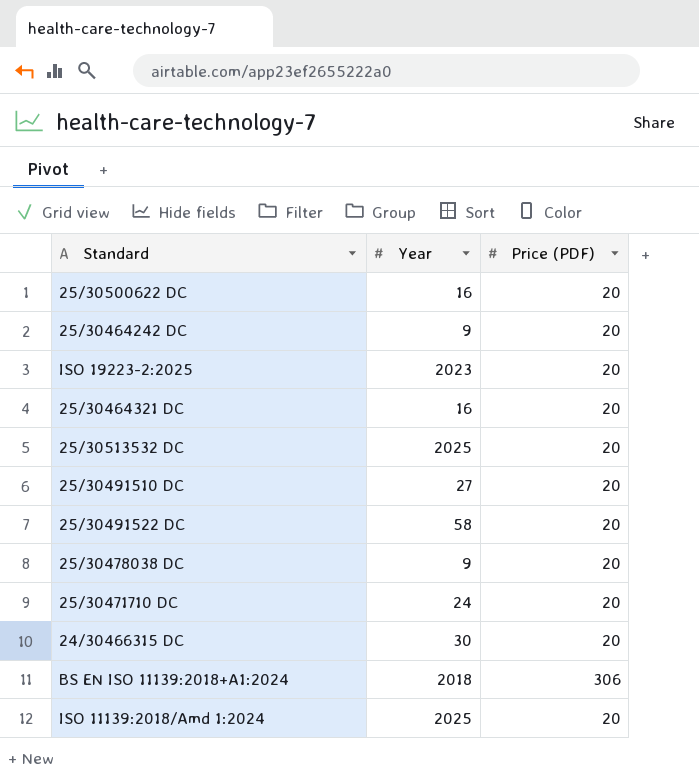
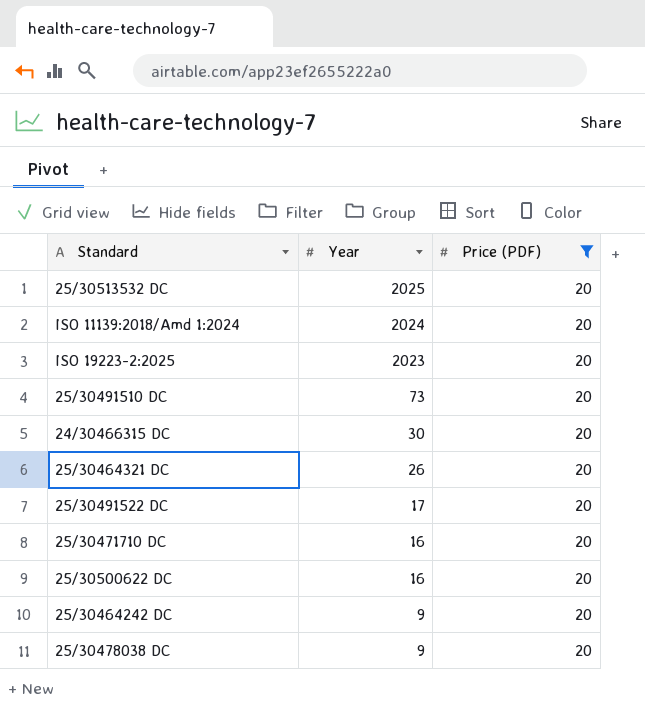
filter: none -> Price (PDF) = 20
row order: none -> Year descending
ISO 11139:2018/Amd 1:2024 | Year: 2025 -> 2024
25/30491510 DC | Year: 27 -> 73
25/30464321 DC | Year: 16 -> 26
25/30491522 DC | Year: 58 -> 17
25/30471710 DC | Year: 24 -> 16

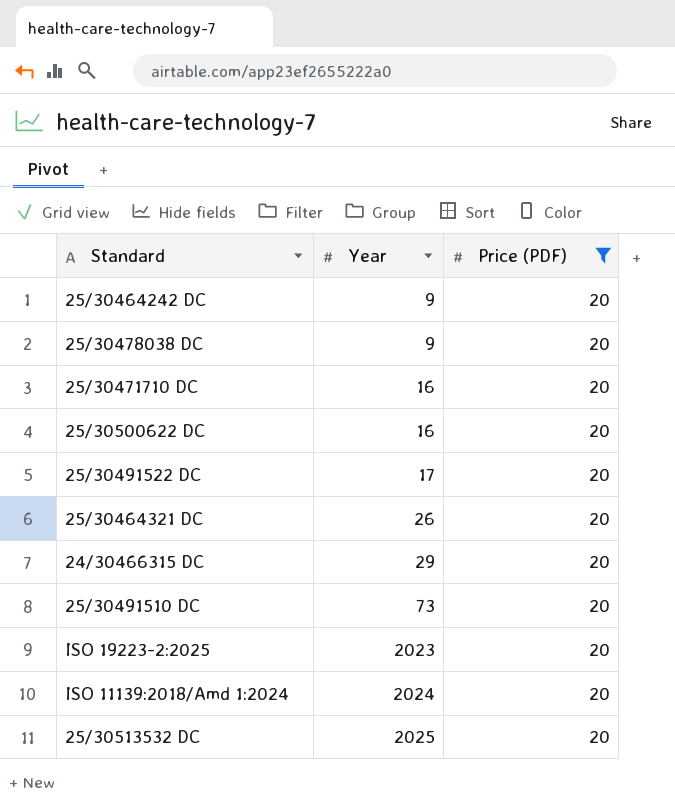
row order: Year descending -> Year ascending
24/30466315 DC | Year: 30 -> 29

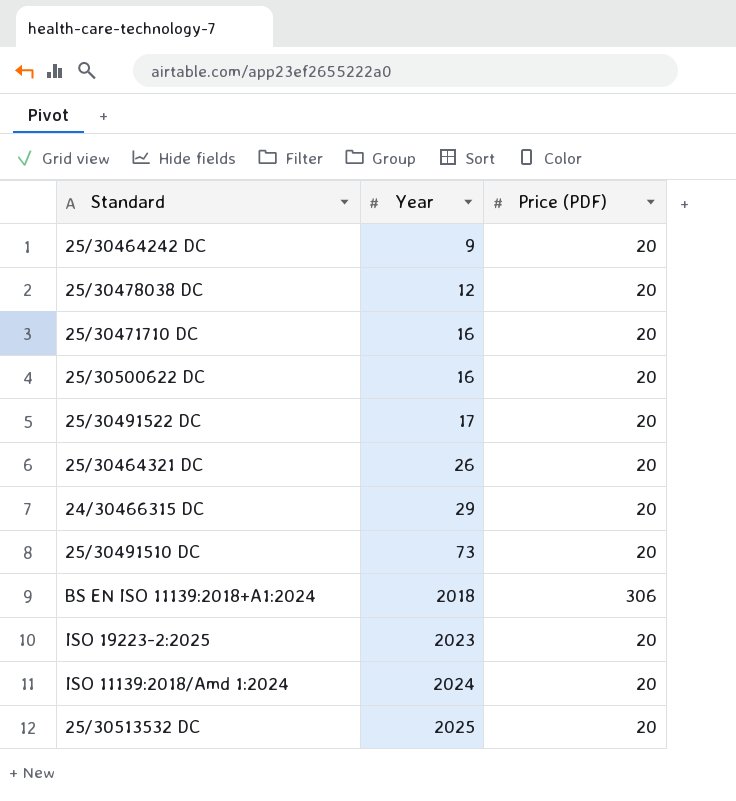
filter: Price (PDF) = 20 -> none
25/30478038 DC | Year: 9 -> 12

